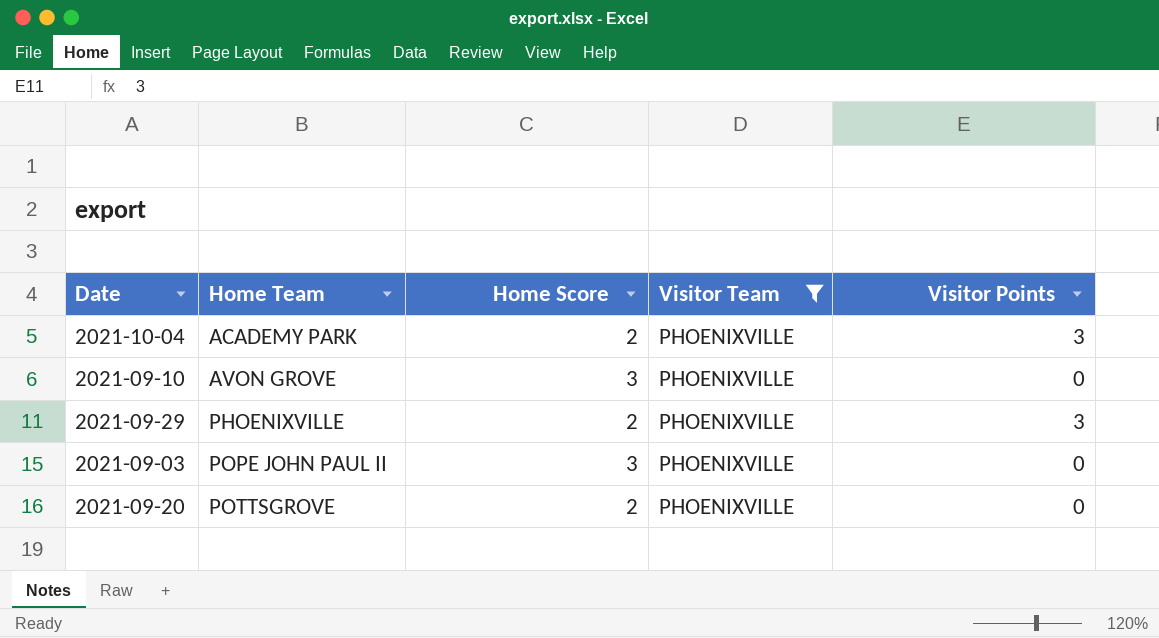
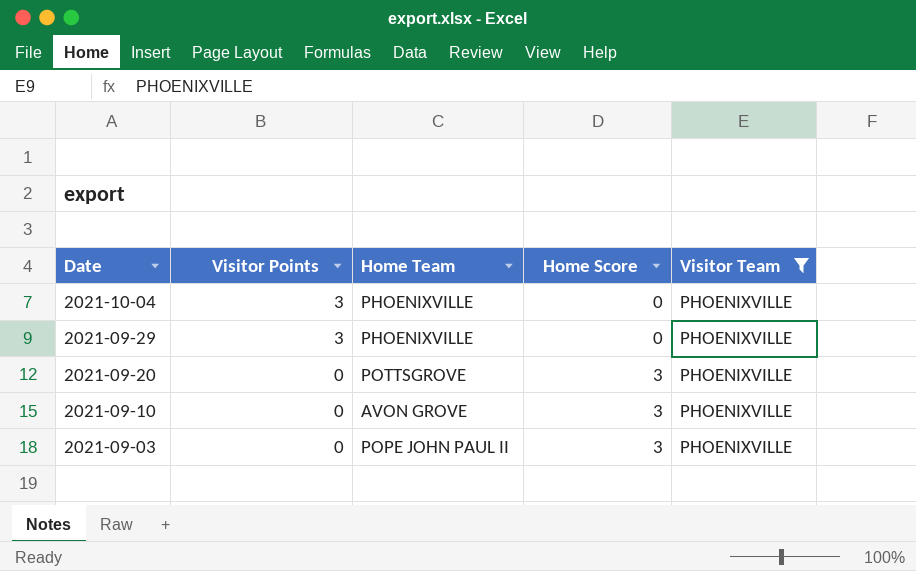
row order: Home Team ascending -> Date descending
column Visitor Points | position: 5 -> 2
2021-10-04 | Home Team: ACADEMY PARK -> PHOENIXVILLE
2021-10-04 | Home Score: 2 -> 0
2021-09-29 | Home Score: 2 -> 0
2021-09-20 | Home Score: 2 -> 3

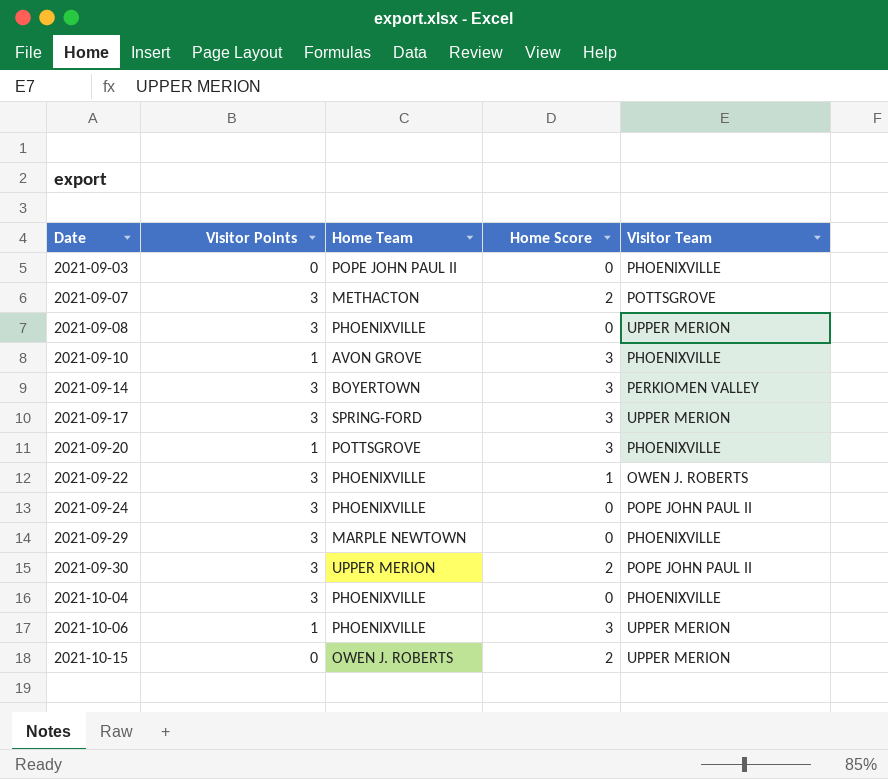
filter: Visitor Team = PHOENIXVILLE -> none
row order: Date descending -> Date ascending
2021-09-03 | Home Score: 3 -> 0
2021-09-10 | Visitor Points: 0 -> 1
2021-09-20 | Visitor Points: 0 -> 1
2021-09-29 | Home Team: PHOENIXVILLE -> MARPLE NEWTOWN

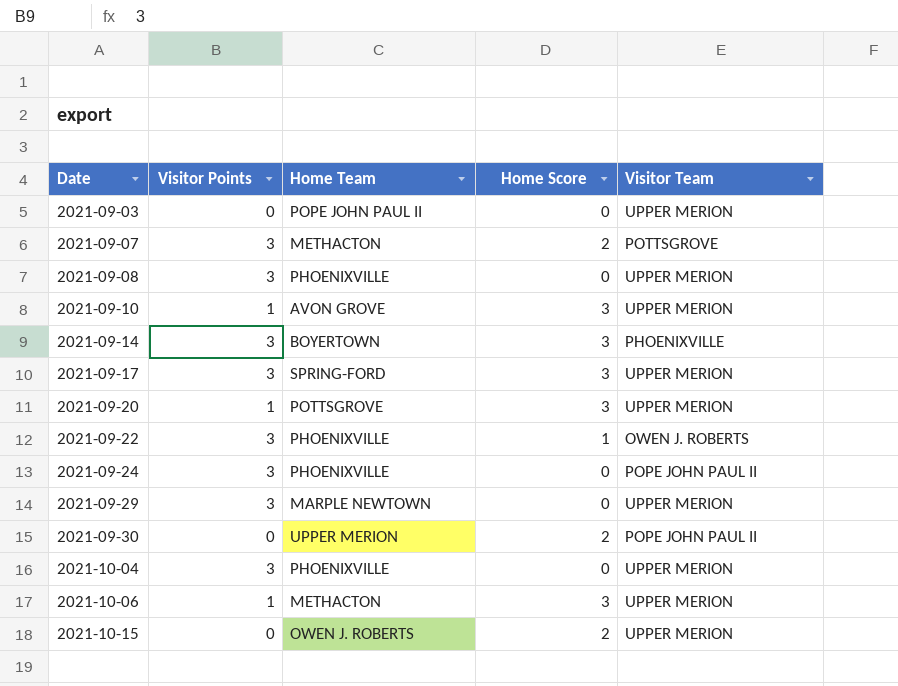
2021-09-03 | Visitor Team: PHOENIXVILLE -> UPPER MERION
2021-09-10 | Visitor Team: PHOENIXVILLE -> UPPER MERION
2021-09-14 | Visitor Team: PERKIOMEN VALLEY -> PHOENIXVILLE
2021-09-20 | Visitor Team: PHOENIXVILLE -> UPPER MERION
2021-09-29 | Visitor Team: PHOENIXVILLE -> UPPER MERION
2021-09-30 | Visitor Points: 3 -> 0
2021-10-04 | Visitor Team: PHOENIXVILLE -> UPPER MERION
2021-10-06 | Home Team: PHOENIXVILLE -> METHACTON

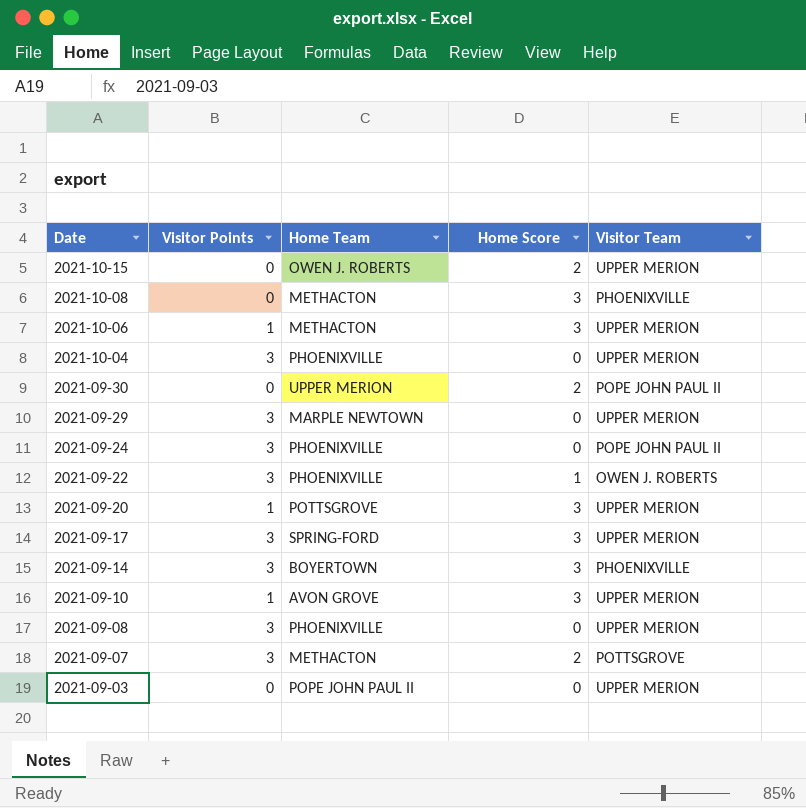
row order: Date ascending -> Date descending
row 2021-10-08: none -> 0 | METHACTON | 3 | PHOENIXVILLE

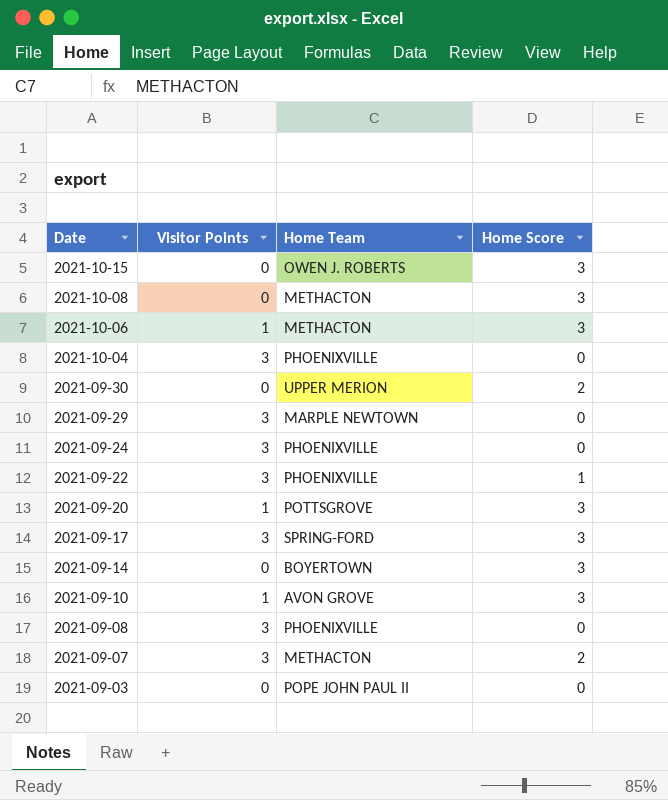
column Visitor Team | position: 5 -> none
2021-10-15 | Home Score: 2 -> 3
2021-09-14 | Visitor Points: 3 -> 0

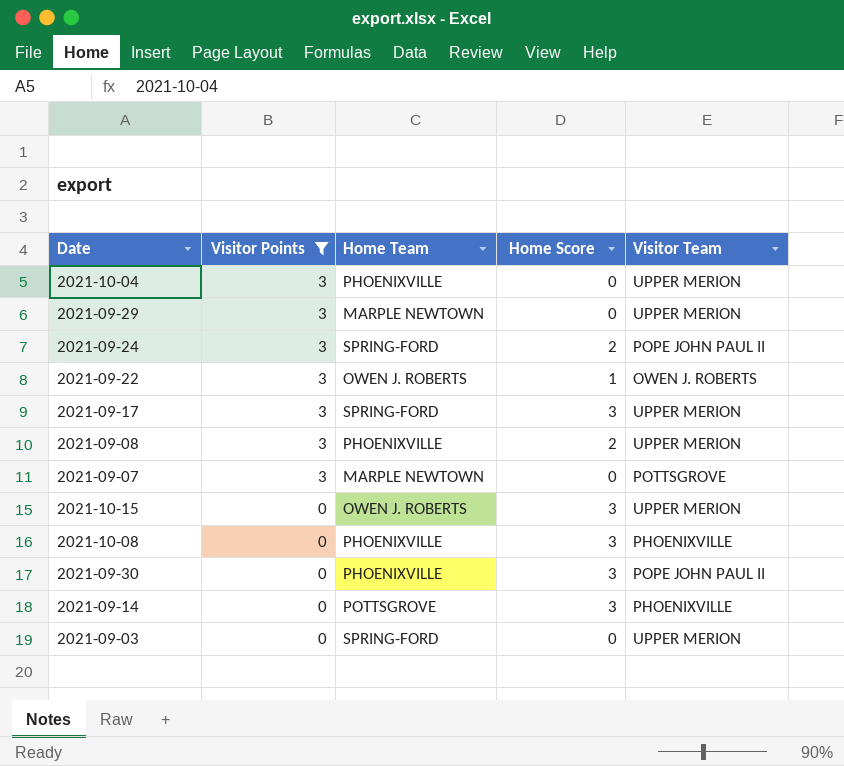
filter: none -> Visitor Points != 1
row order: Date descending -> Visitor Points descending
column Visitor Team | position: none -> 5
2021-09-24 | Home Team: PHOENIXVILLE -> SPRING-FORD
2021-09-24 | Home Score: 0 -> 2
2021-09-22 | Home Team: PHOENIXVILLE -> OWEN J. ROBERTS
2021-09-08 | Home Score: 0 -> 2
2021-09-07 | Home Team: METHACTON -> MARPLE NEWTOWN
2021-09-07 | Home Score: 2 -> 0
2021-10-08 | Home Team: METHACTON -> PHOENIXVILLE
2021-09-30 | Home Team: UPPER MERION -> PHOENIXVILLE
2021-09-30 | Home Score: 2 -> 3
2021-09-14 | Home Team: BOYERTOWN -> POTTSGROVE
2021-09-03 | Home Team: POPE JOHN PAUL II -> SPRING-FORD

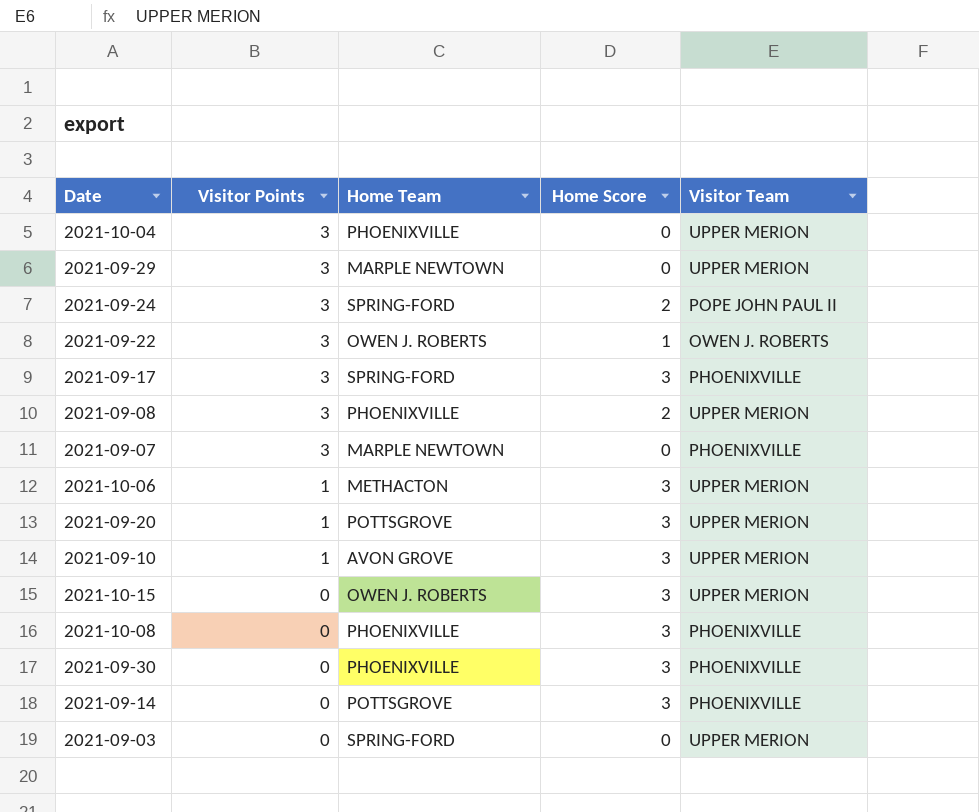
filter: Visitor Points != 1 -> none
2021-09-17 | Visitor Team: UPPER MERION -> PHOENIXVILLE
2021-09-07 | Visitor Team: POTTSGROVE -> PHOENIXVILLE
2021-09-30 | Visitor Team: POPE JOHN PAUL II -> PHOENIXVILLE

